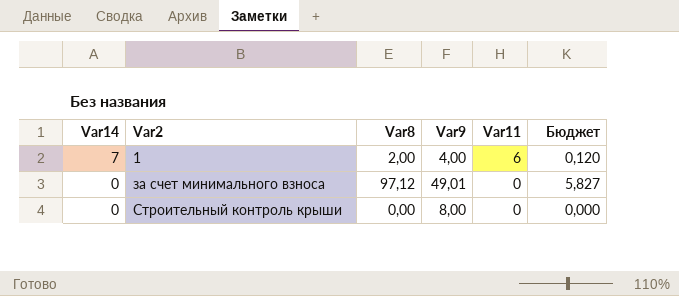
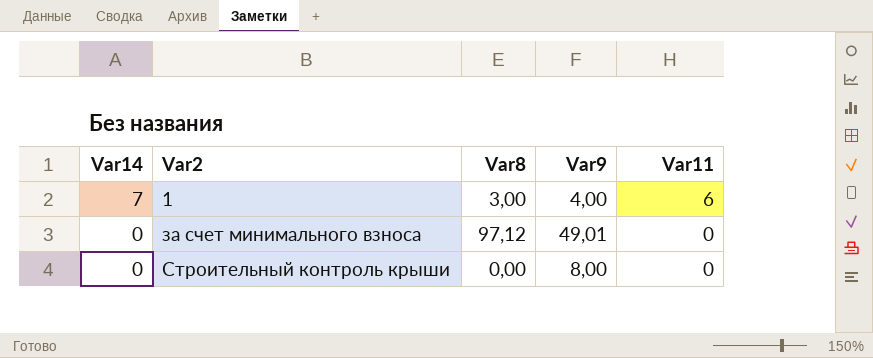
column Бюджет | formula: [Var8] * 0,06 -> none
1 | Var8: 2,00 -> 3,00

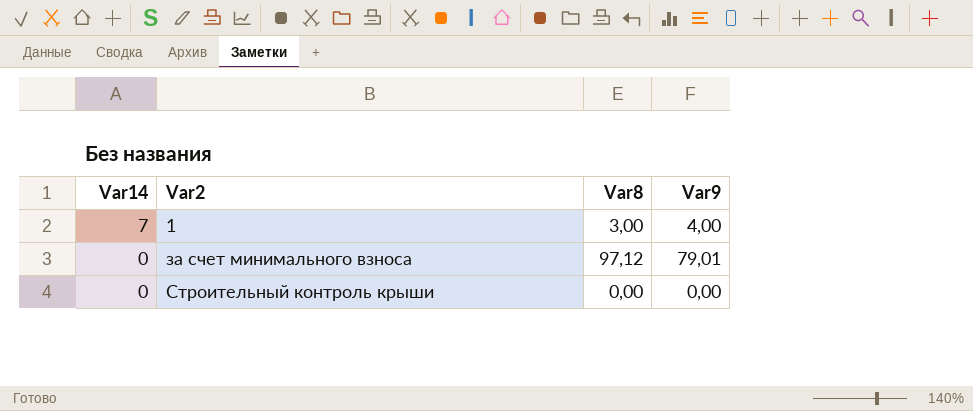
column Var11 | position: 5 -> none
за счет минимального взноса | Var9: 49,01 -> 79,01
Строительный контроль крыши | Var9: 8,00 -> 0,00

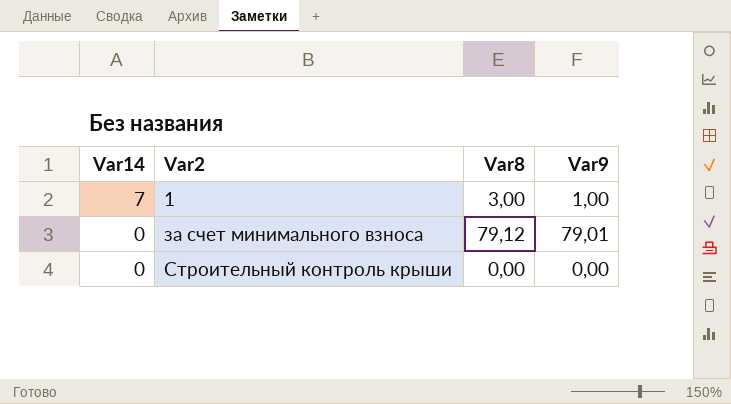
1 | Var9: 4,00 -> 1,00
за счет минимального взноса | Var8: 97,12 -> 79,12

